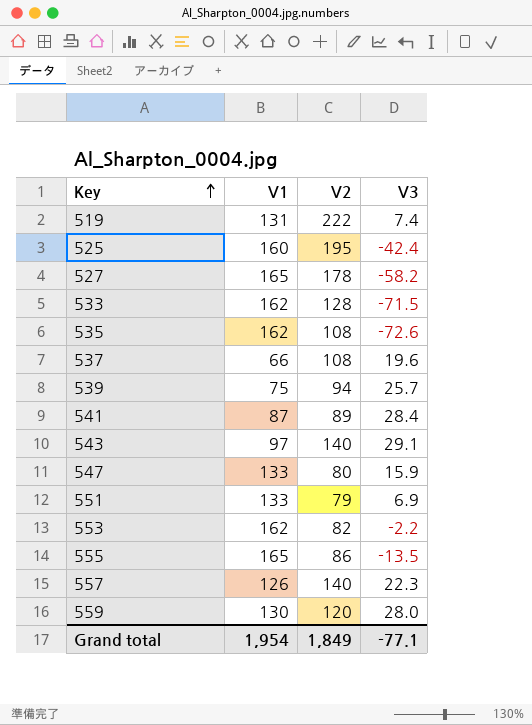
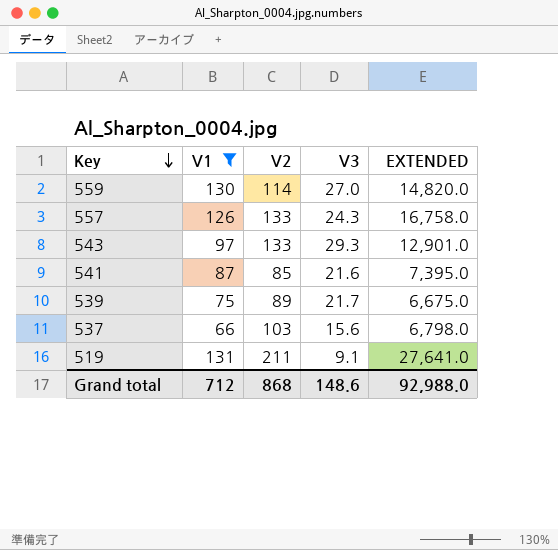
filter: none -> V1 <= 131
row order: Key ascending -> Key descending
column EXTENDED | formula: none -> [V1] * [V2]
559 | V2: 120 -> 114
559 | V3: 28.0 -> 27.0
557 | V2: 140 -> 133
557 | V3: 22.3 -> 24.3
543 | V2: 140 -> 133
543 | V3: 29.1 -> 29.3
541 | V2: 89 -> 85
541 | V3: 28.4 -> 21.6
539 | V2: 94 -> 89
539 | V3: 25.7 -> 21.7
537 | V2: 108 -> 103
537 | V3: 19.6 -> 15.6
519 | V2: 222 -> 211
519 | V3: 7.4 -> 9.1
Grand total | V1: 1,954 -> 712
Grand total | V2: 1,849 -> 868
Grand total | V3: -77.1 -> 148.6

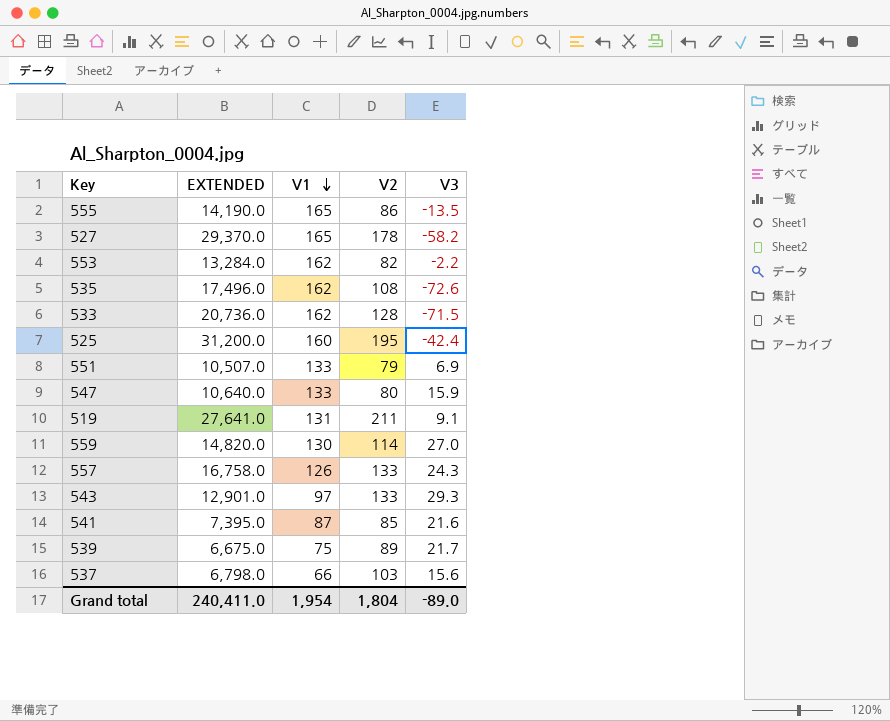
filter: V1 <= 131 -> none
row order: Key descending -> V1 descending
column EXTENDED | position: 5 -> 2
Grand total | EXTENDED: 92,988.0 -> 240,411.0
Grand total | V1: 712 -> 1,954
Grand total | V2: 868 -> 1,804
Grand total | V3: 148.6 -> -89.0

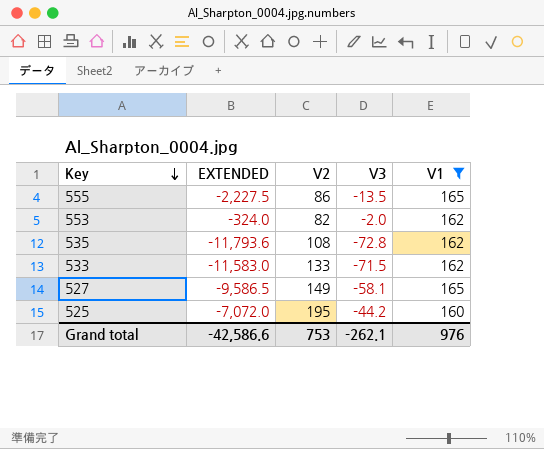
filter: none -> V1 >= 160
row order: V1 descending -> Key descending
column EXTENDED | formula: [V1] * [V2] -> [V3] * [V1]
column V1 | position: 3 -> 5
553 | V3: -2.2 -> -2.0
535 | V3: -72.6 -> -72.8
533 | V2: 128 -> 133
527 | V2: 178 -> 149
527 | V3: -58.2 -> -58.1
525 | V3: -42.4 -> -44.2
Grand total | EXTENDED: 240,411.0 -> -42,586.6
Grand total | V2: 1,804 -> 753
Grand total | V3: -89.0 -> -262.1
Grand total | V1: 1,954 -> 976

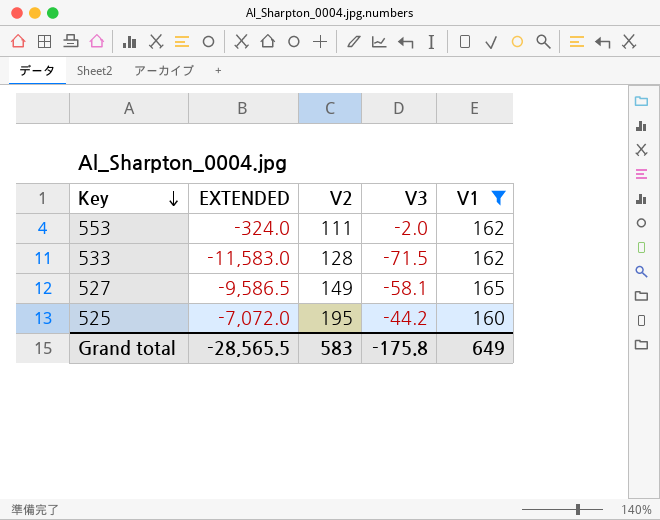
row 555: -2,227.5 | 86 | -13.5 | 165 -> none
row 535: -11,793.6 | 108 | -72.8 | 162 -> none
553 | V2: 82 -> 111
533 | V2: 133 -> 128
Grand total | EXTENDED: -42,586.6 -> -28,565.5
Grand total | V2: 753 -> 583
Grand total | V3: -262.1 -> -175.8
Grand total | V1: 976 -> 649

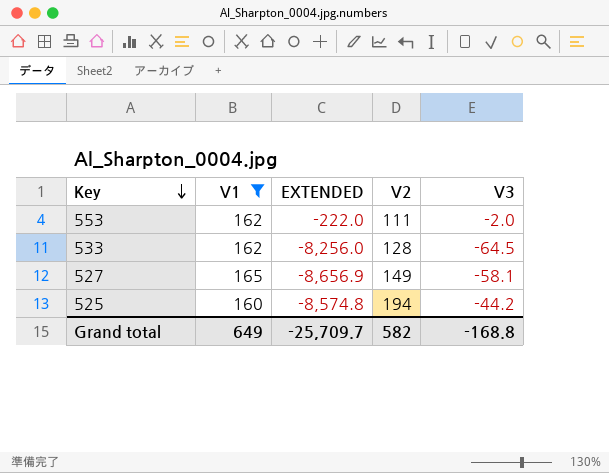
column V1 | position: 5 -> 2
column EXTENDED | formula: [V3] * [V1] -> [V2] * [V3]
533 | V3: -71.5 -> -64.5
525 | V2: 195 -> 194
Grand total | EXTENDED: -28,565.5 -> -25,709.7
Grand total | V2: 583 -> 582
Grand total | V3: -175.8 -> -168.8

